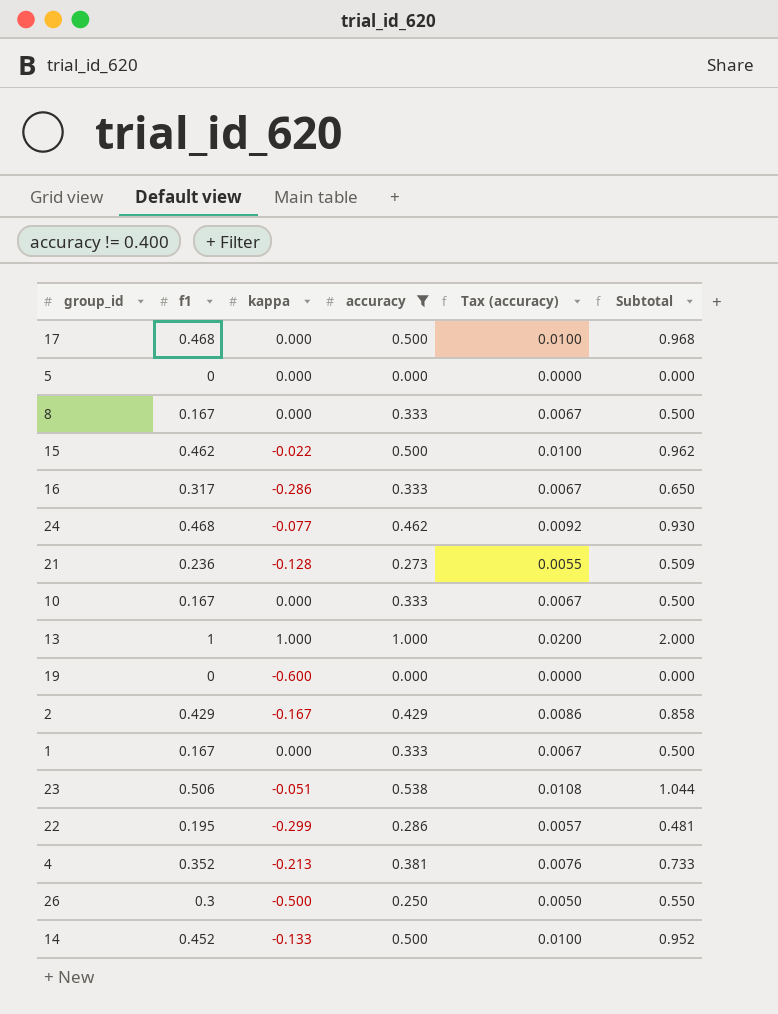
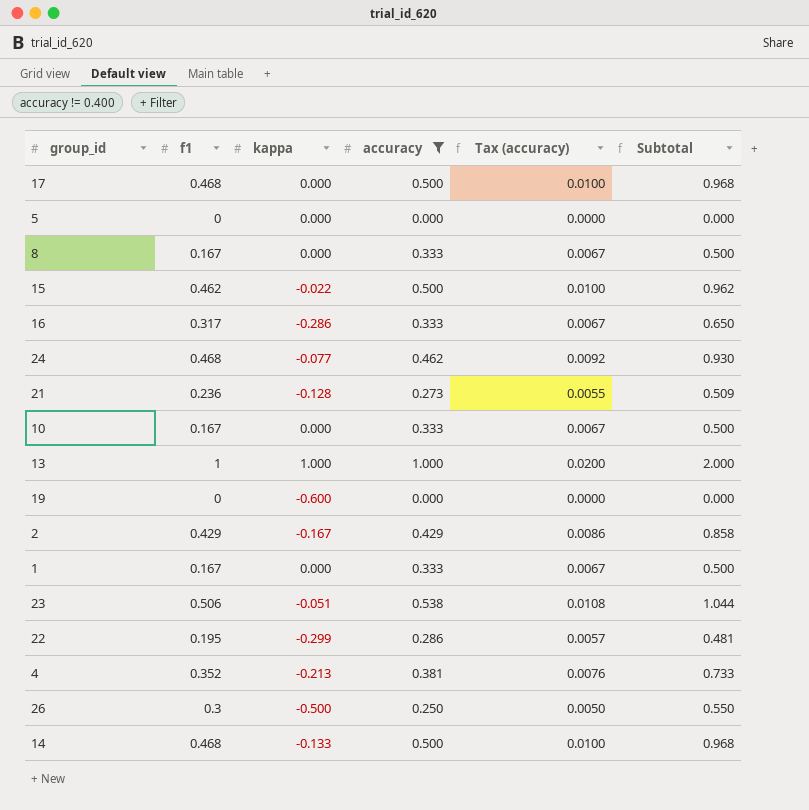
14 | f1: 0.452 -> 0.468
14 | Subtotal: 0.952 -> 0.968

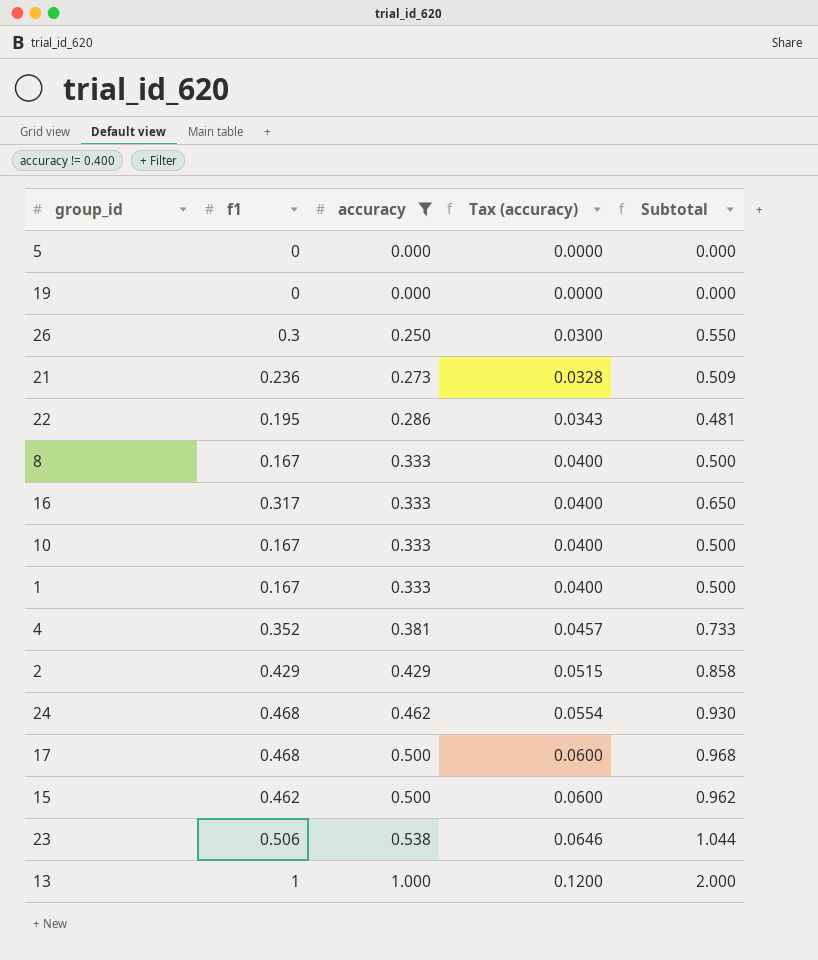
row order: none -> accuracy ascending
column kappa | position: 3 -> none
column Tax (accuracy) | formula: [accuracy] * 0.02 -> [accuracy] * 0.12
row 14: 0.468 | -0.133 | 0.500 | 0.0100 | 0.968 -> none

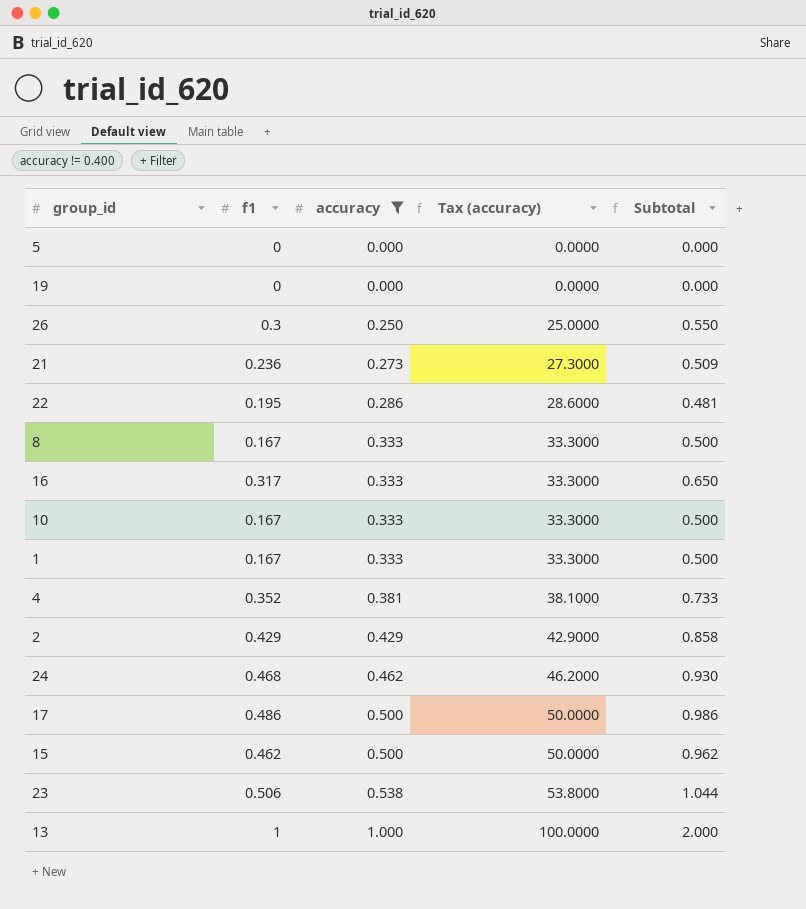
column Tax (accuracy) | formula: [accuracy] * 0.12 -> [accuracy] * 100
17 | f1: 0.468 -> 0.486
17 | Subtotal: 0.968 -> 0.986

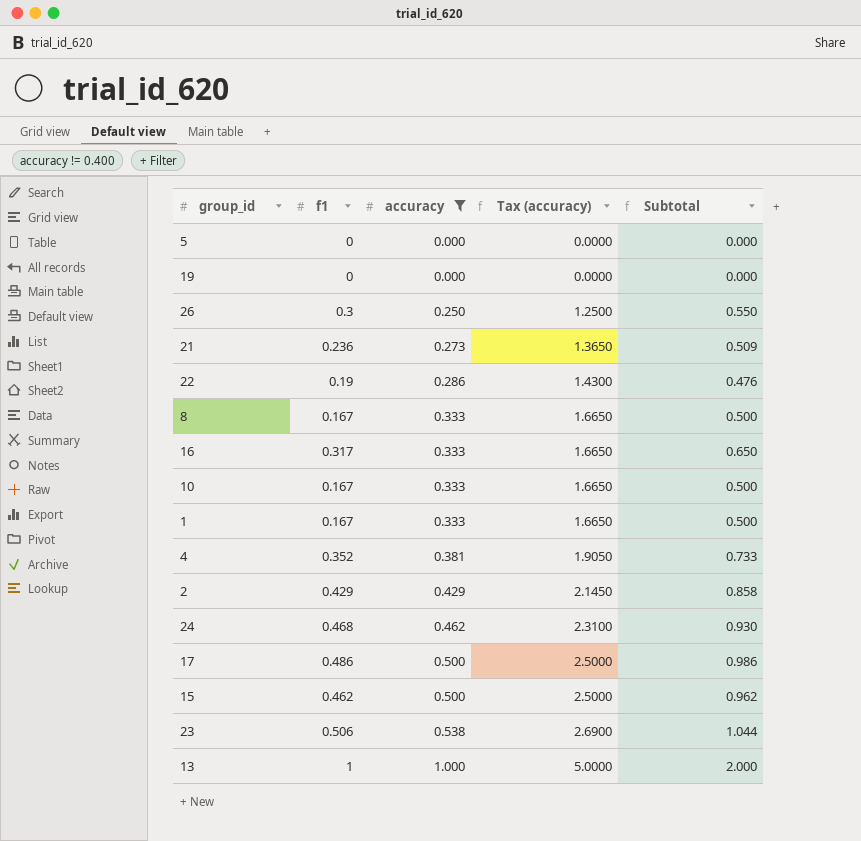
column Tax (accuracy) | formula: [accuracy] * 100 -> [accuracy] * 5
22 | f1: 0.195 -> 0.19
22 | Subtotal: 0.481 -> 0.476

